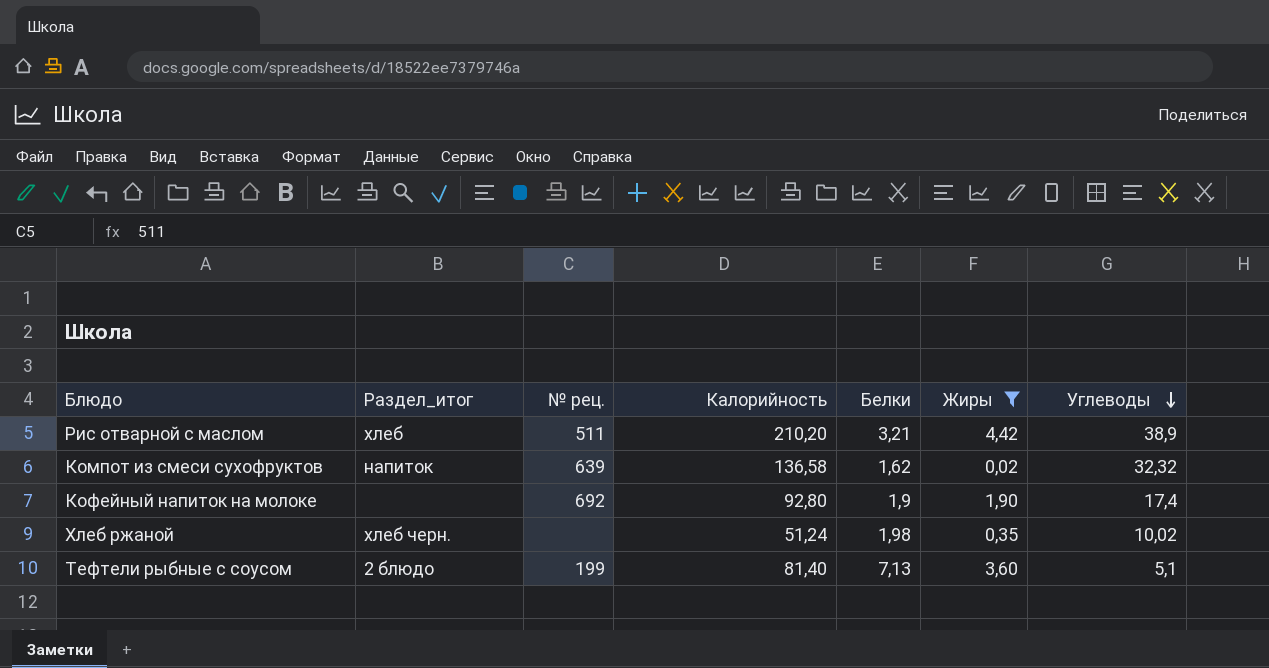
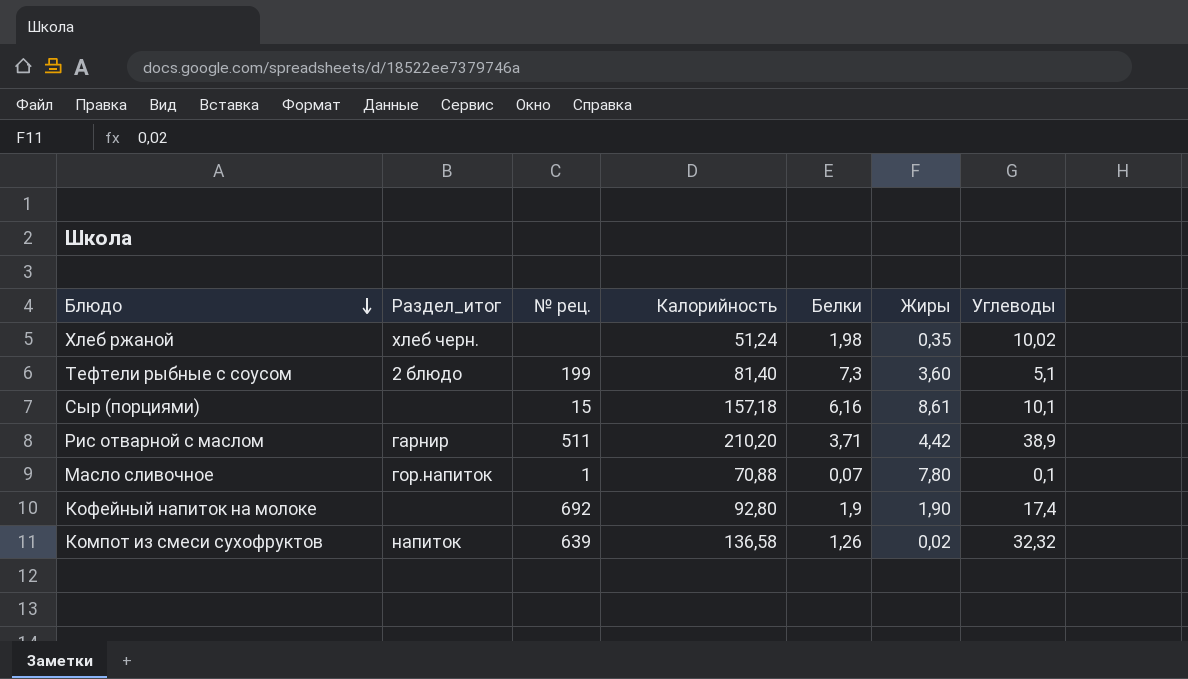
filter: Жиры <= 4,42 -> none
row order: Углеводы descending -> Блюдо descending
Тефтели рыбные с соусом | Белки: 7,13 -> 7,3
Рис отварной с маслом | Раздел_итог: хлеб -> гарнир
Рис отварной с маслом | Белки: 3,21 -> 3,71
Компот из смеси сухофруктов | Белки: 1,62 -> 1,26

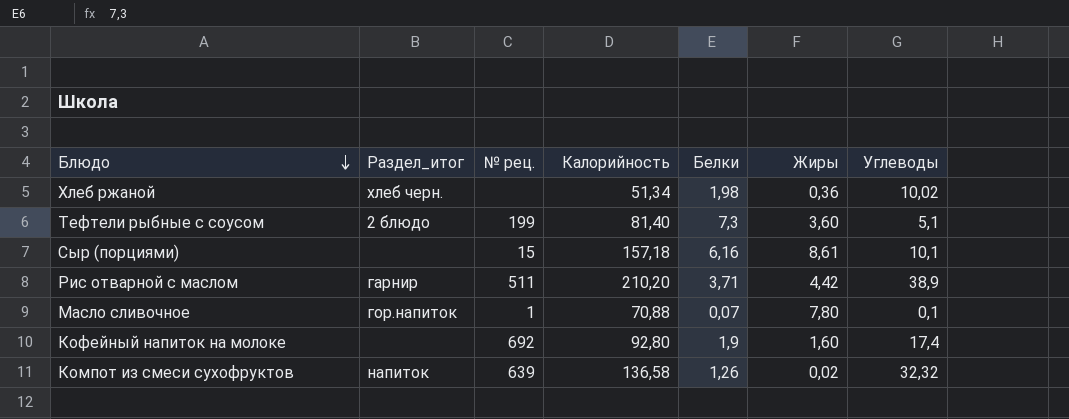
Хлеб ржаной | Калорийность: 51,24 -> 51,34
Хлеб ржаной | Жиры: 0,35 -> 0,36
Кофейный напиток на молоке | Жиры: 1,90 -> 1,60

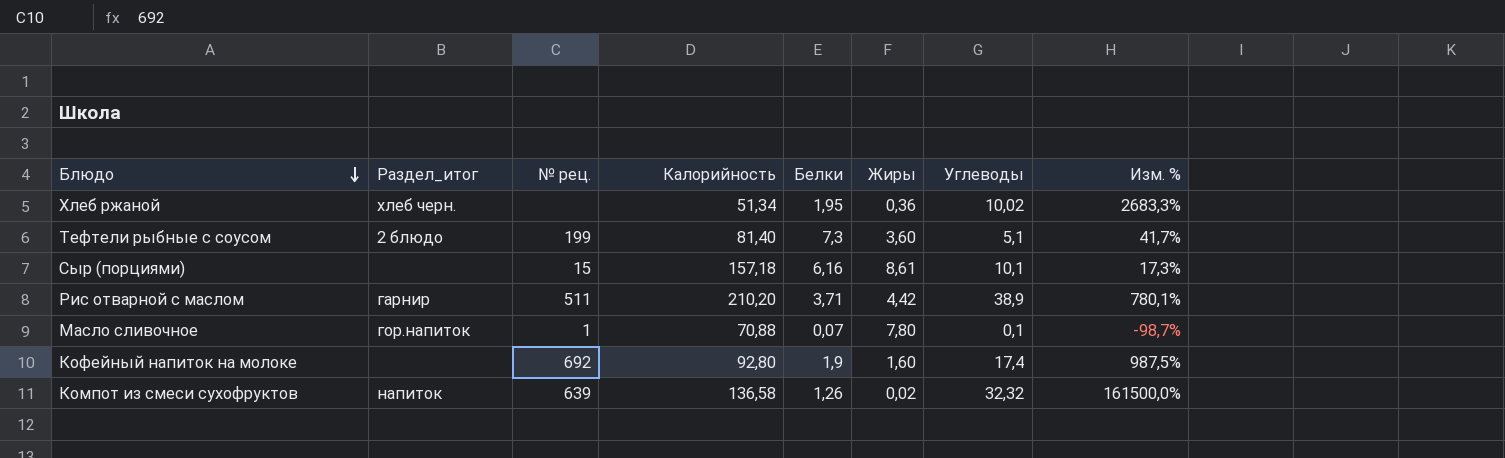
column Изм. % | formula: none -> ([Углеводы] - [Жиры]) / [Жиры]
Хлеб ржаной | Белки: 1,98 -> 1,95

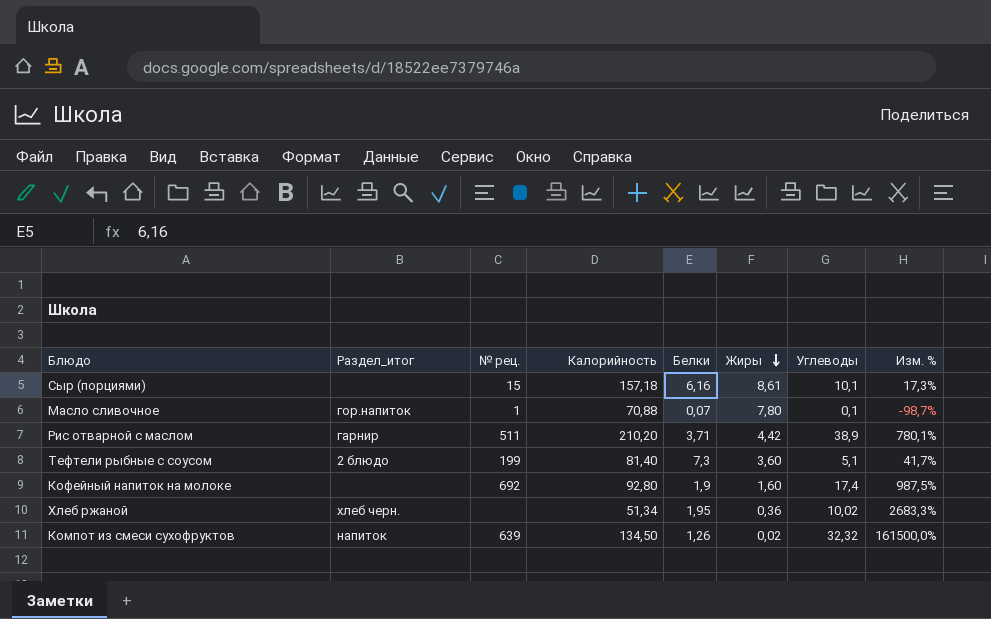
row order: Блюдо descending -> Жиры descending
Компот из смеси сухофруктов | Калорийность: 136,58 -> 134,50

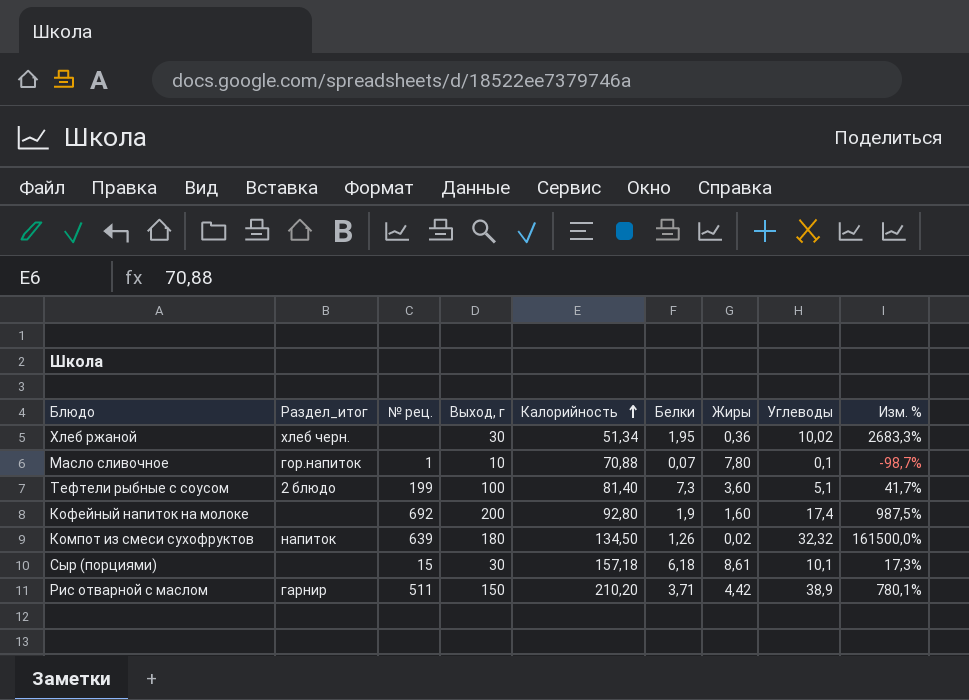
row order: Жиры descending -> Калорийность ascending
column Выход, г | position: none -> 4
Сыр (порциями) | Белки: 6,16 -> 6,18

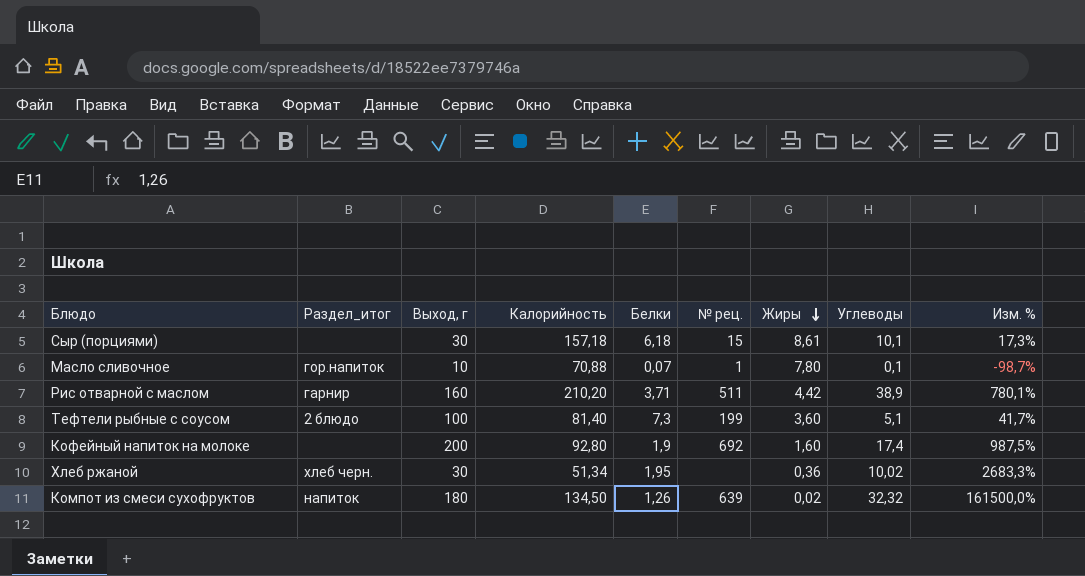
row order: Калорийность ascending -> Жиры descending
column № рец. | position: 3 -> 6
Рис отварной с маслом | Выход, г: 150 -> 160

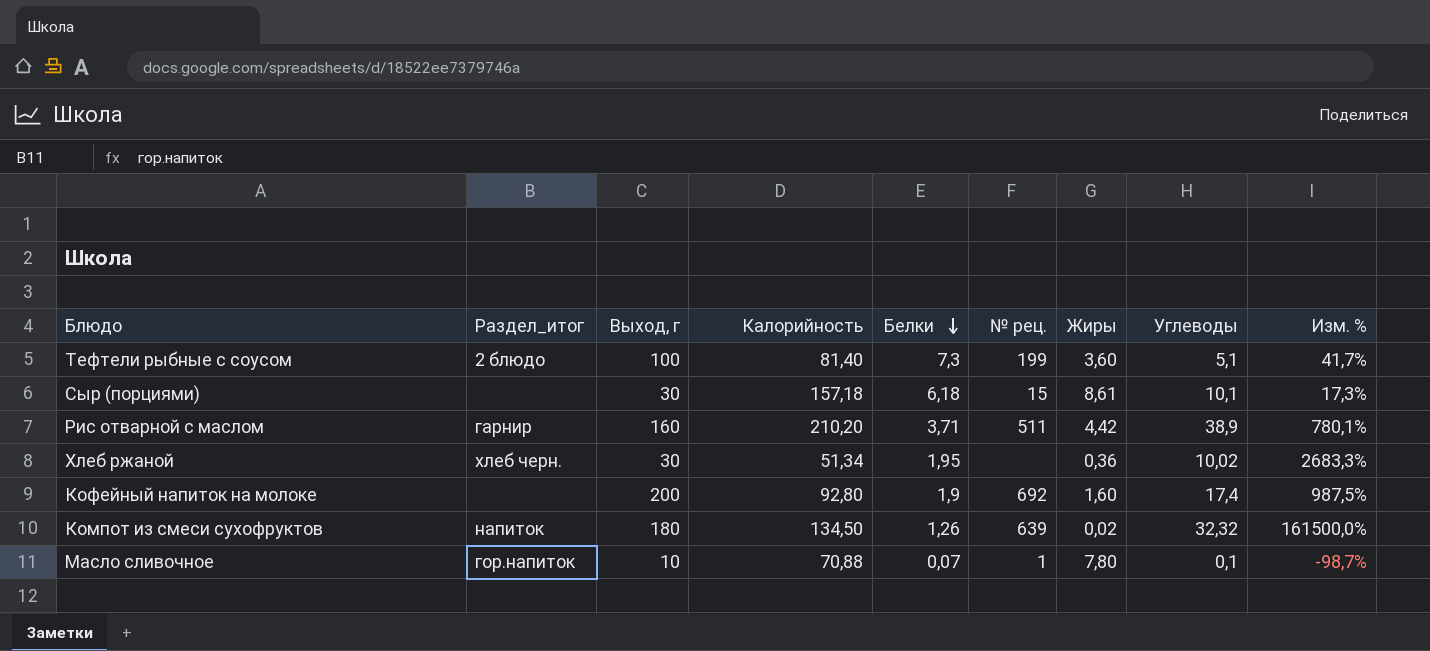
row order: Жиры descending -> Белки descending

